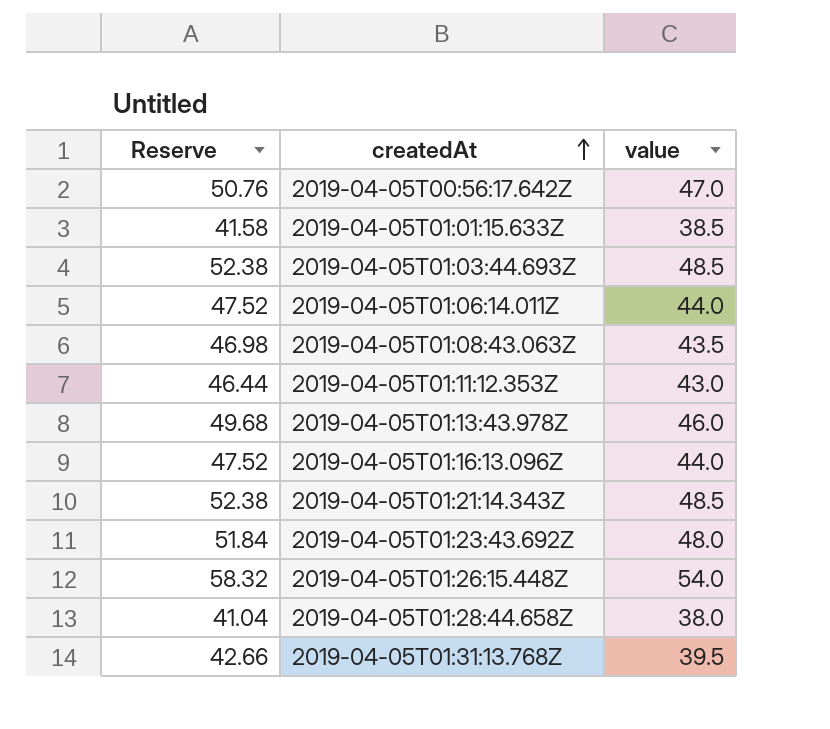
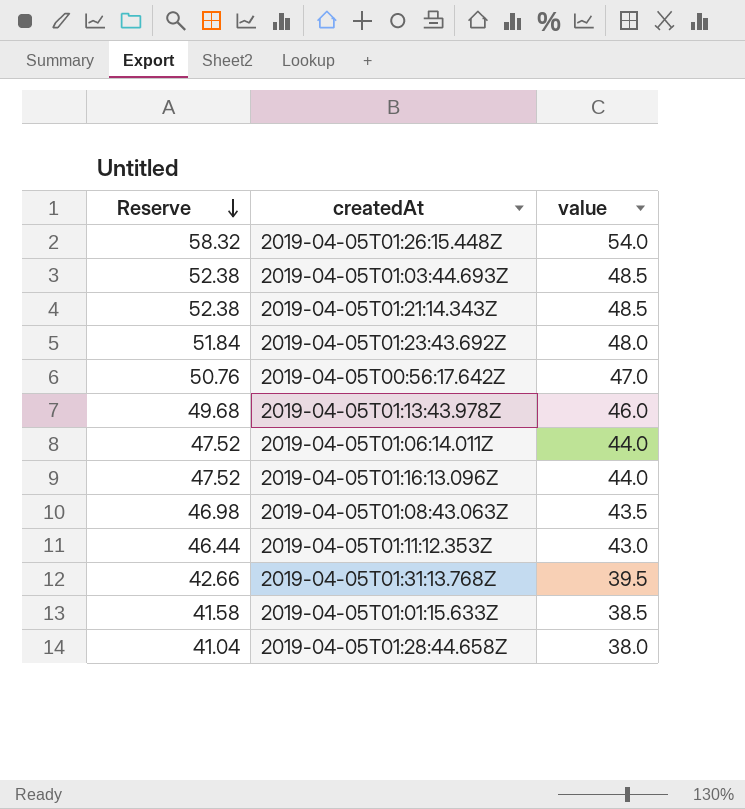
row order: createdAt ascending -> Reserve descending

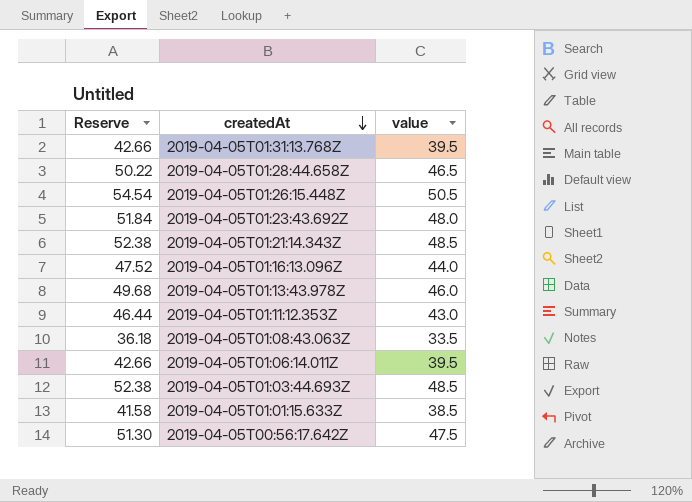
row order: Reserve descending -> createdAt descending
2019-04-05T01:28:44.658Z | Reserve: 41.04 -> 50.22
2019-04-05T01:28:44.658Z | value: 38.0 -> 46.5
2019-04-05T01:26:15.448Z | Reserve: 58.32 -> 54.54
2019-04-05T01:26:15.448Z | value: 54.0 -> 50.5
2019-04-05T01:08:43.063Z | Reserve: 46.98 -> 36.18
2019-04-05T01:08:43.063Z | value: 43.5 -> 33.5
2019-04-05T01:06:14.011Z | Reserve: 47.52 -> 42.66
2019-04-05T01:06:14.011Z | value: 44.0 -> 39.5
2019-04-05T00:56:17.642Z | Reserve: 50.76 -> 51.30
2019-04-05T00:56:17.642Z | value: 47.0 -> 47.5

